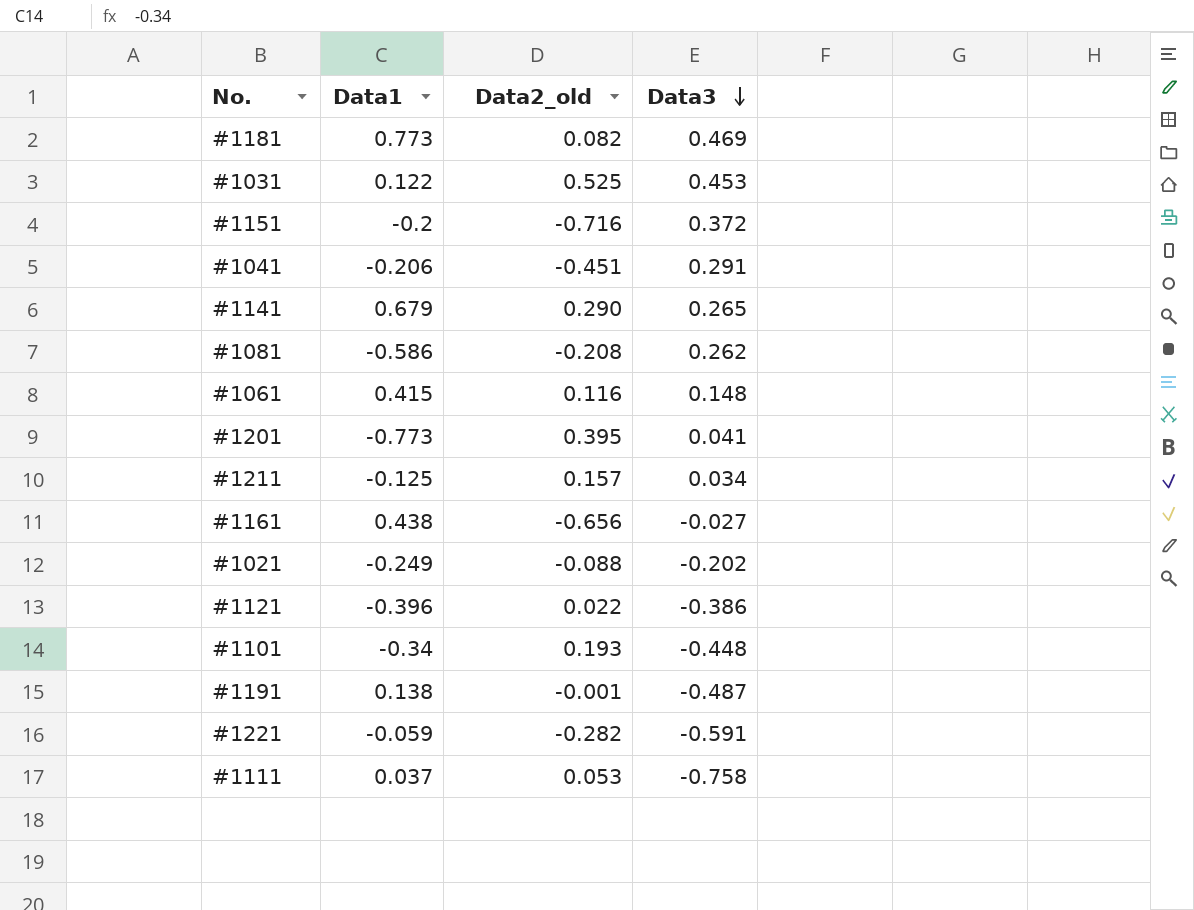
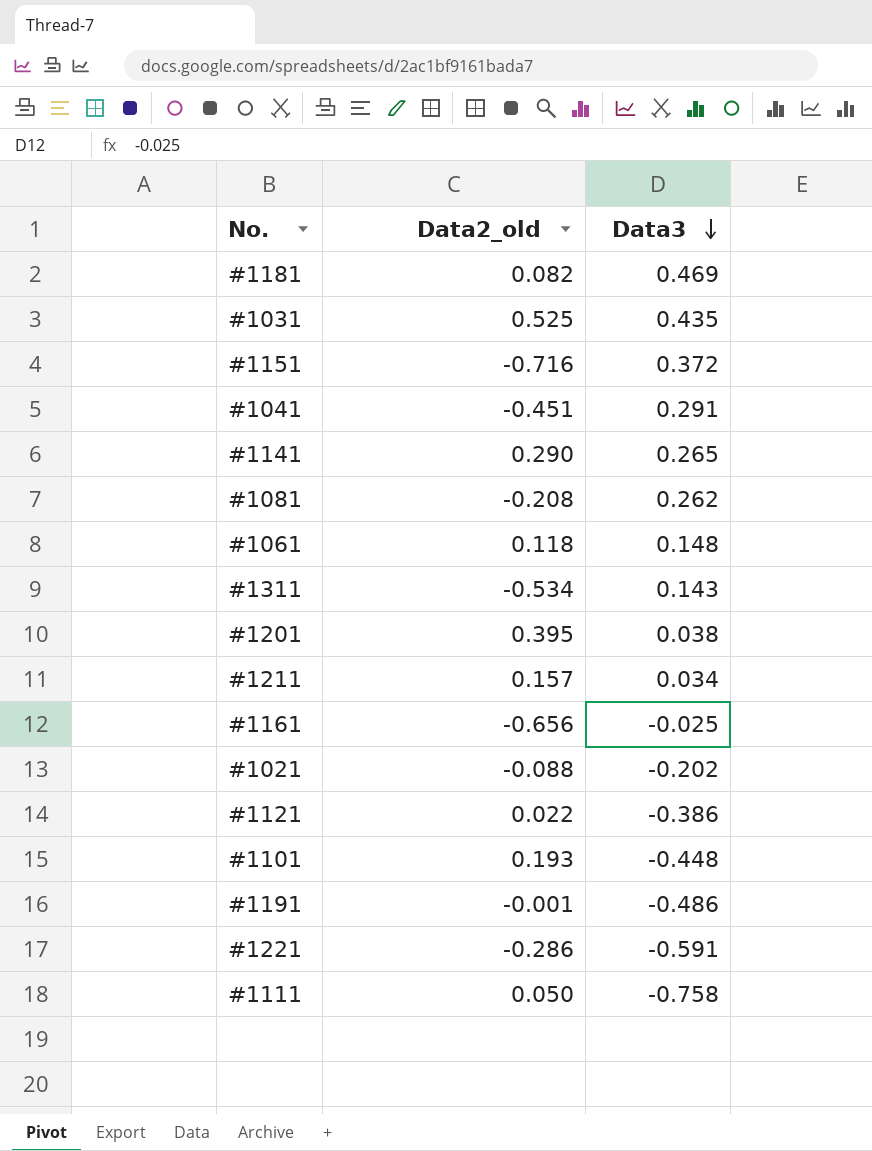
column Data1 | position: 2 -> none
#1031 | Data3: 0.453 -> 0.435
#1061 | Data2_old: 0.116 -> 0.118
row #1311: none -> -0.534 | 0.143
#1201 | Data3: 0.041 -> 0.038
#1161 | Data3: -0.027 -> -0.025
#1191 | Data3: -0.487 -> -0.486
#1221 | Data2_old: -0.282 -> -0.286
#1111 | Data2_old: 0.053 -> 0.050

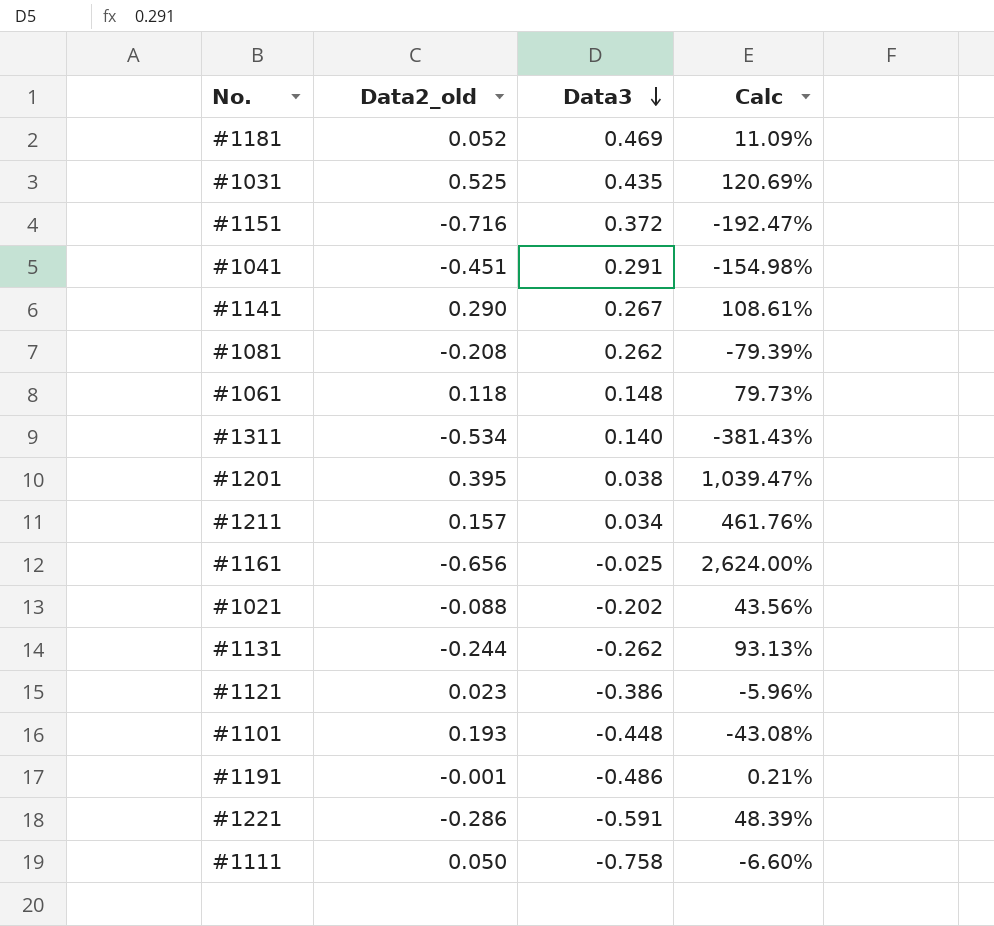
column Calc | formula: none -> [Data2_old] / [Data3]
#1181 | Data2_old: 0.082 -> 0.052
#1141 | Data3: 0.265 -> 0.267
#1311 | Data3: 0.143 -> 0.140
row #1131: none -> -0.244 | -0.262 | 93.13%
#1121 | Data2_old: 0.022 -> 0.023

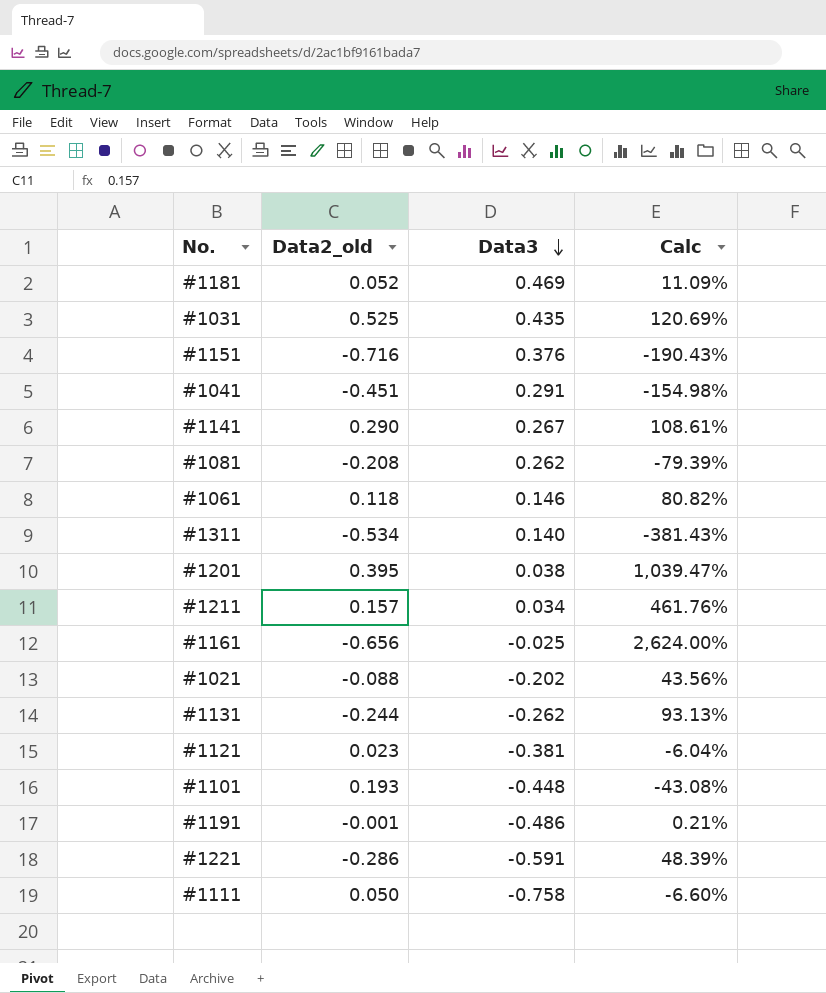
#1151 | Data3: 0.372 -> 0.376
#1151 | Calc: -192.47% -> -190.43%
#1061 | Data3: 0.148 -> 0.146
#1061 | Calc: 79.73% -> 80.82%
#1121 | Data3: -0.386 -> -0.381
#1121 | Calc: -5.96% -> -6.04%

